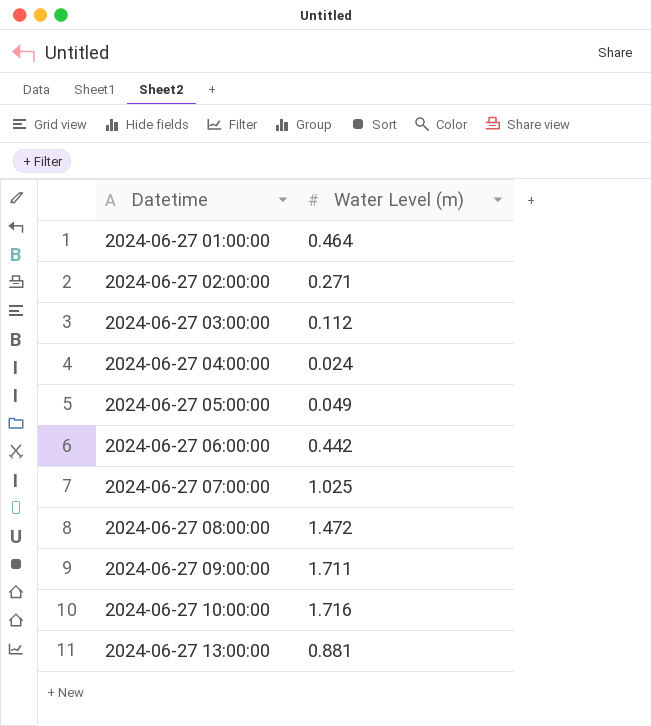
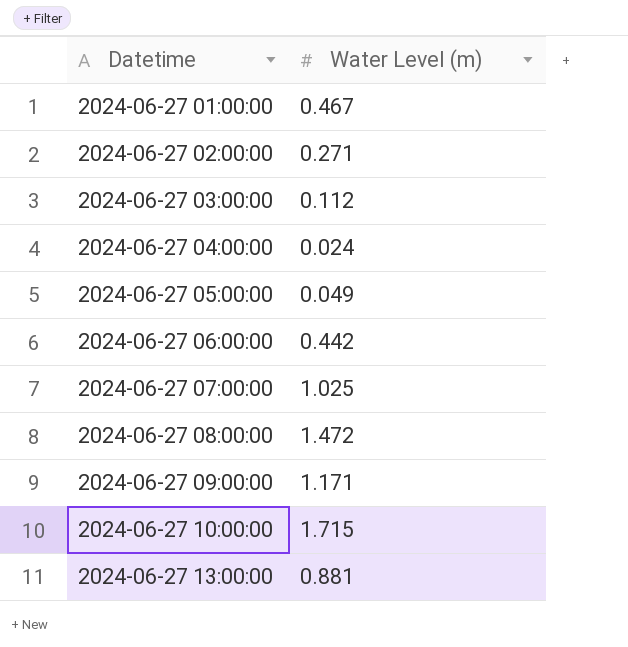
2024-06-27 01:00:00 | Water Level (m): 0.464 -> 0.467
2024-06-27 09:00:00 | Water Level (m): 1.711 -> 1.171
2024-06-27 10:00:00 | Water Level (m): 1.716 -> 1.715

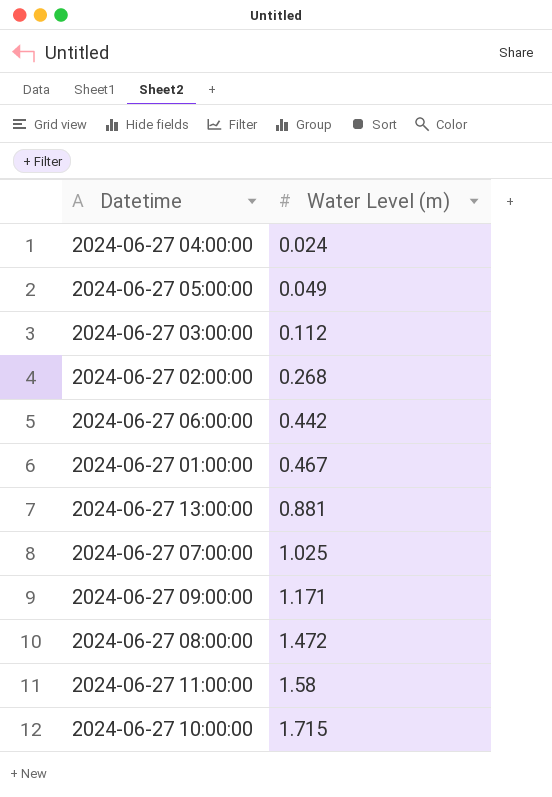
row order: Datetime ascending -> Water Level (m) ascending
2024-06-27 02:00:00 | Water Level (m): 0.271 -> 0.268
row 2024-06-27 11:00:00: none -> 1.58

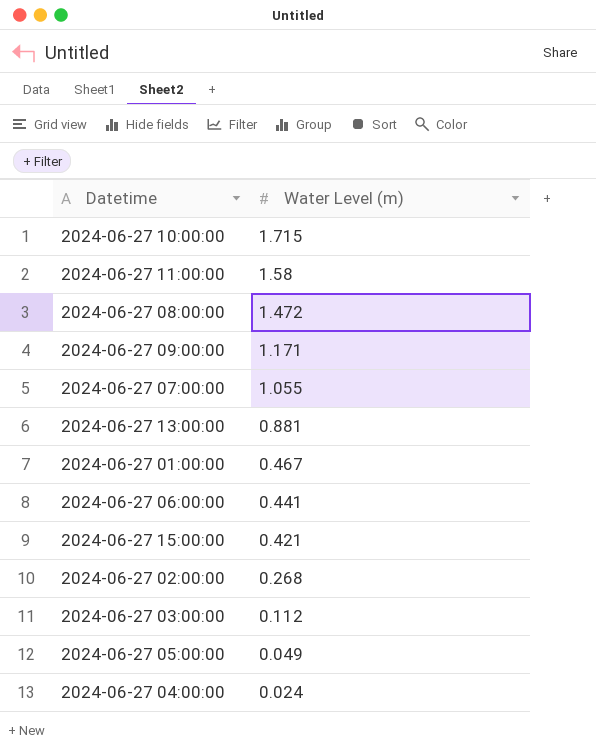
row order: Water Level (m) ascending -> Water Level (m) descending
2024-06-27 07:00:00 | Water Level (m): 1.025 -> 1.055
2024-06-27 06:00:00 | Water Level (m): 0.442 -> 0.441
row 2024-06-27 15:00:00: none -> 0.421

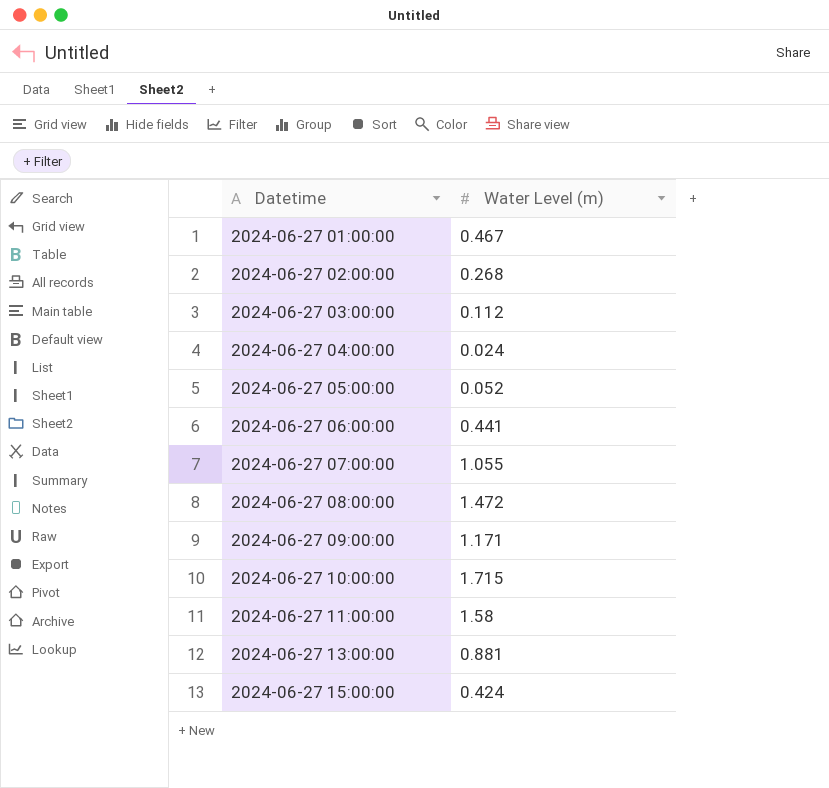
row order: Water Level (m) descending -> Datetime ascending
2024-06-27 05:00:00 | Water Level (m): 0.049 -> 0.052
2024-06-27 15:00:00 | Water Level (m): 0.421 -> 0.424

